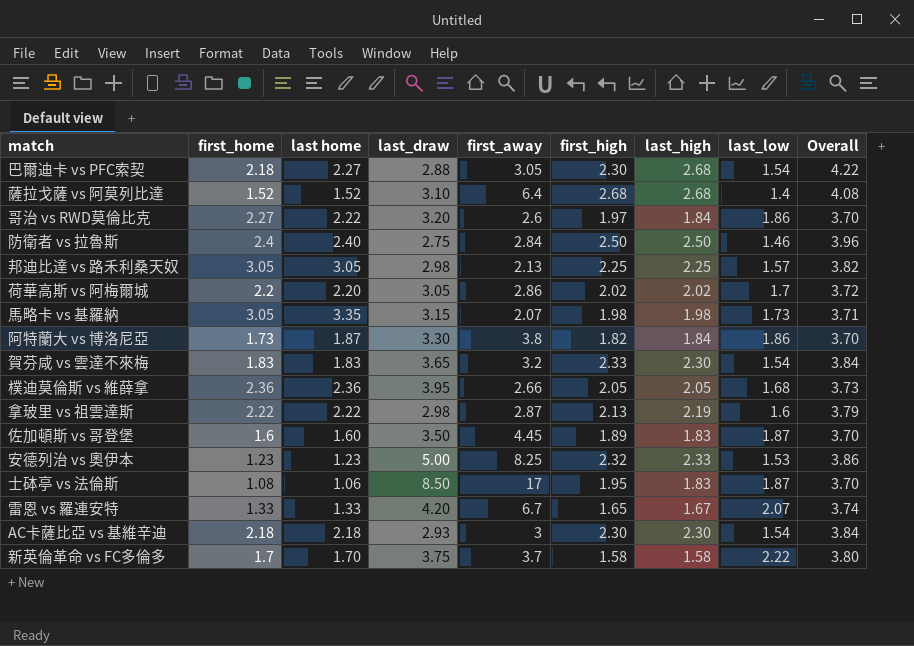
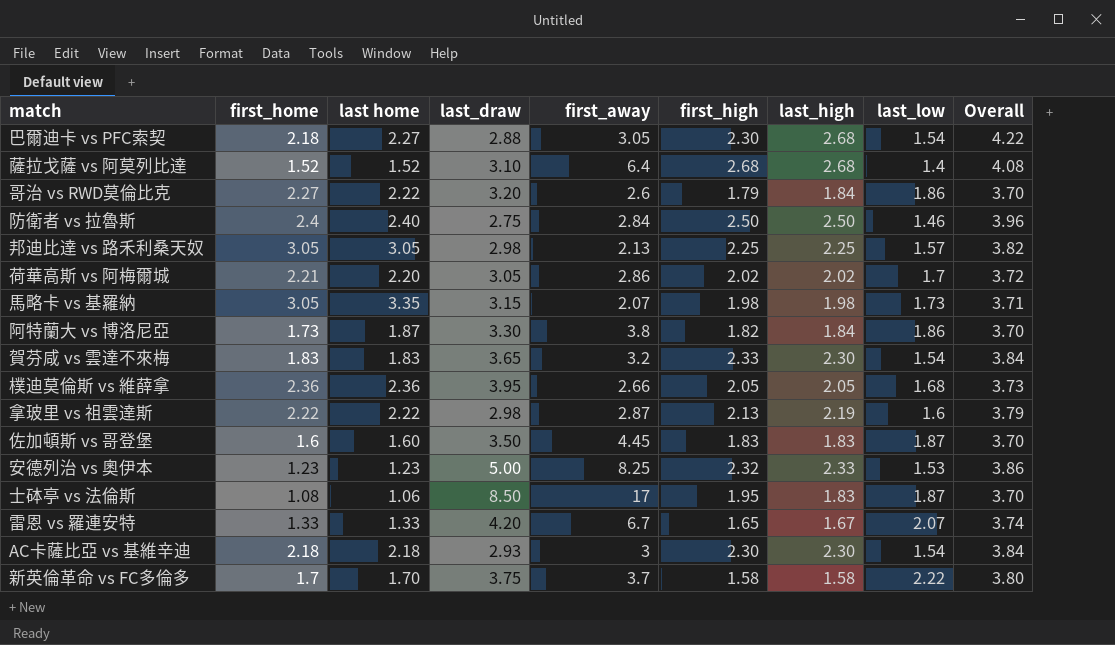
哥治 vs RWD莫倫比克 | first_high: 1.97 -> 1.79
荷華高斯 vs 阿梅爾城 | first_home: 2.2 -> 2.21
佐加頓斯 vs 哥登堡 | first_high: 1.89 -> 1.83

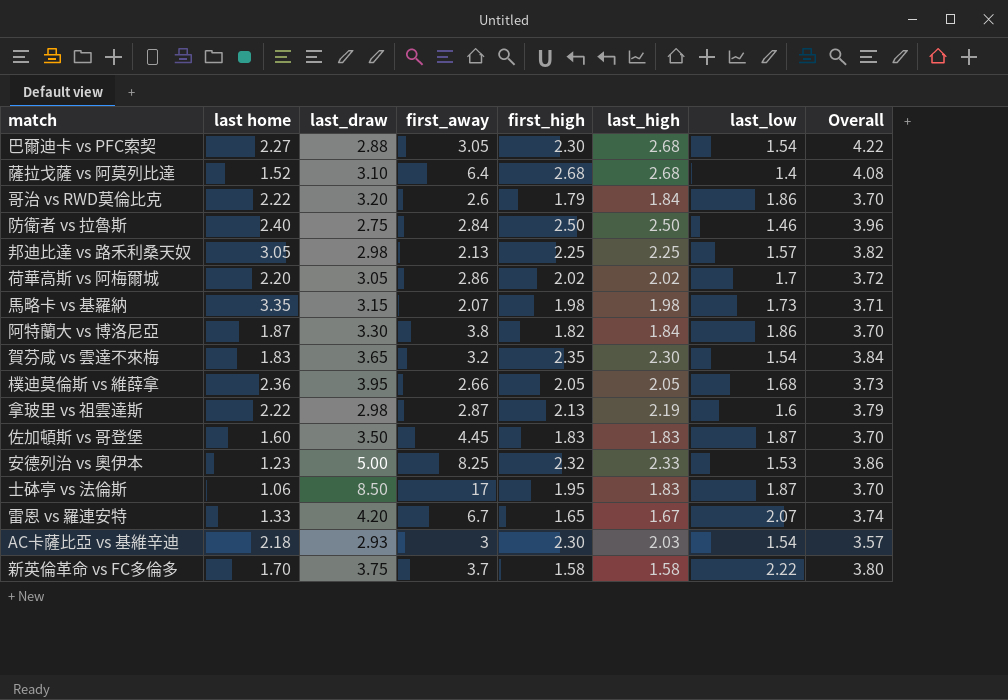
column first_home | position: 2 -> none
賀芬咸 vs 雲達不來梅 | first_high: 2.33 -> 2.35
AC卡薩比亞 vs 基維辛迪 | last_high: 2.30 -> 2.03
AC卡薩比亞 vs 基維辛迪 | Overall: 3.84 -> 3.57

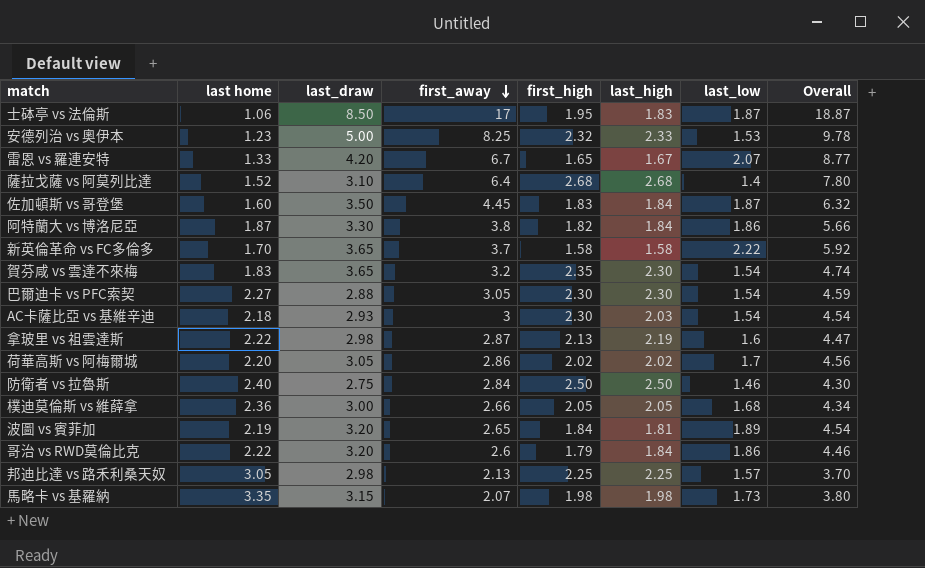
row order: none -> first_away descending
column Overall | formula: [last_high] + [last_low] -> [first_away] + [last_low]
佐加頓斯 vs 哥登堡 | last_high: 1.83 -> 1.84
新英倫革命 vs FC多倫多 | last_draw: 3.75 -> 3.65
巴爾迪卡 vs PFC索契 | last_high: 2.68 -> 2.30
樸迪莫倫斯 vs 維薛拿 | last_draw: 3.95 -> 3.00
row 波圖 vs 賓菲加: none -> 2.19 | 3.20 | 2.65 | 1.84 | 1.81 | 1.89 | 4.54

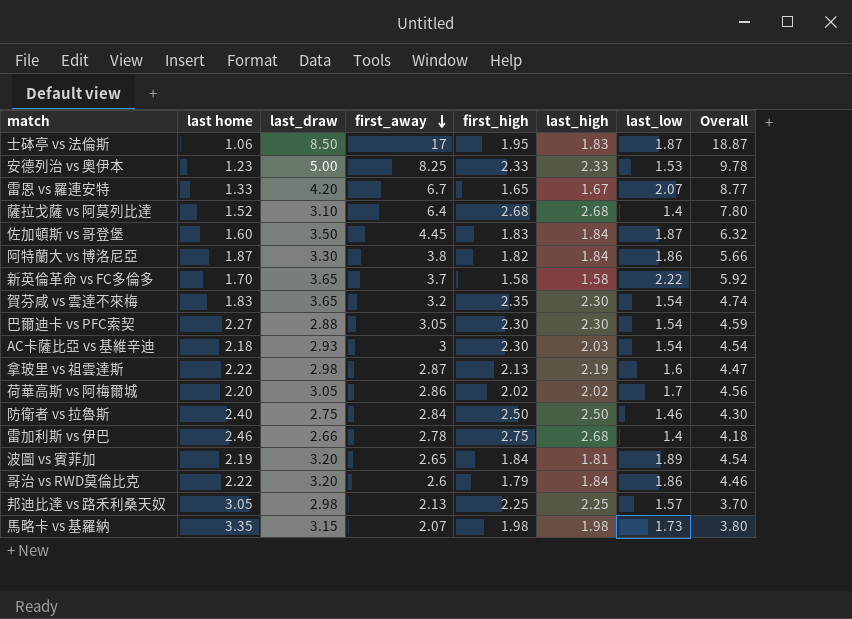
row 樸迪莫倫斯 vs 維薛拿: 2.36 | 3.00 | 2.66 | 2.05 | 2.05 | 1.68 | 4.34 -> none
安德列治 vs 奧伊本 | first_high: 2.32 -> 2.33
row 雷加利斯 vs 伊巴: none -> 2.46 | 2.66 | 2.78 | 2.75 | 2.68 | 1.4 | 4.18

